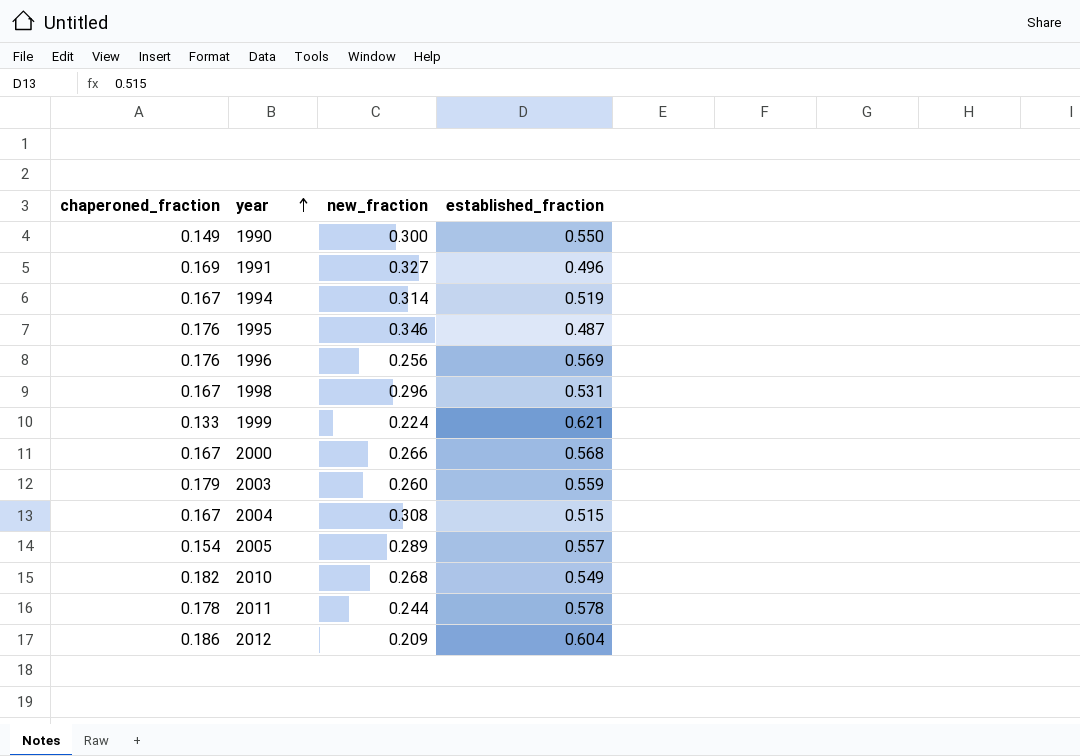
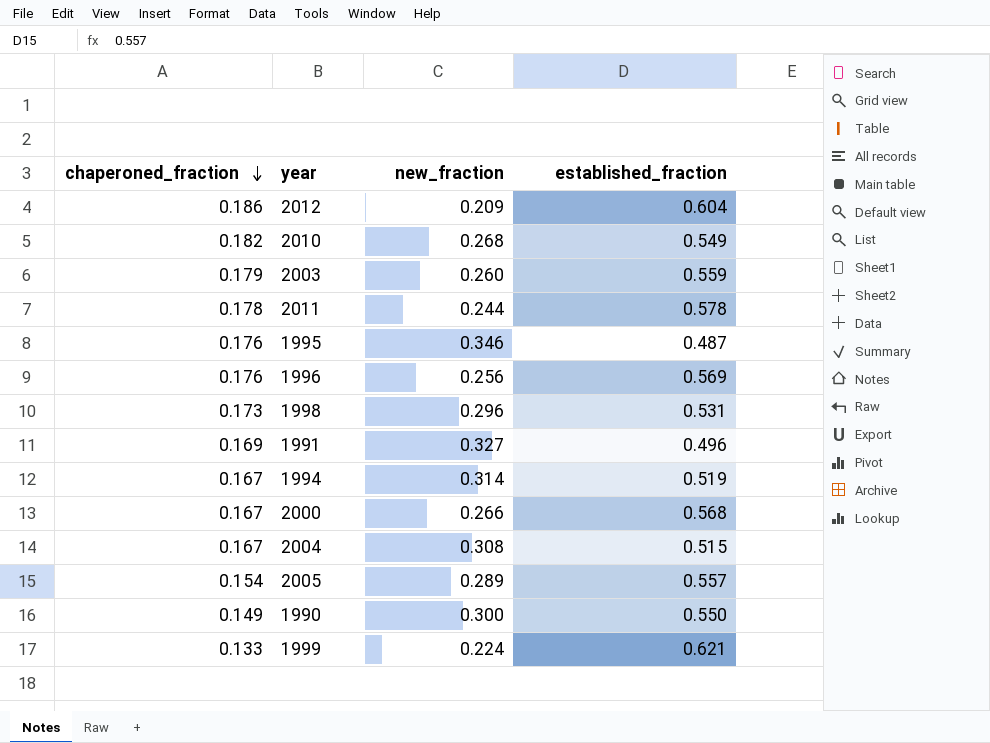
row order: year ascending -> chaperoned_fraction descending
1998 | chaperoned_fraction: 0.167 -> 0.173

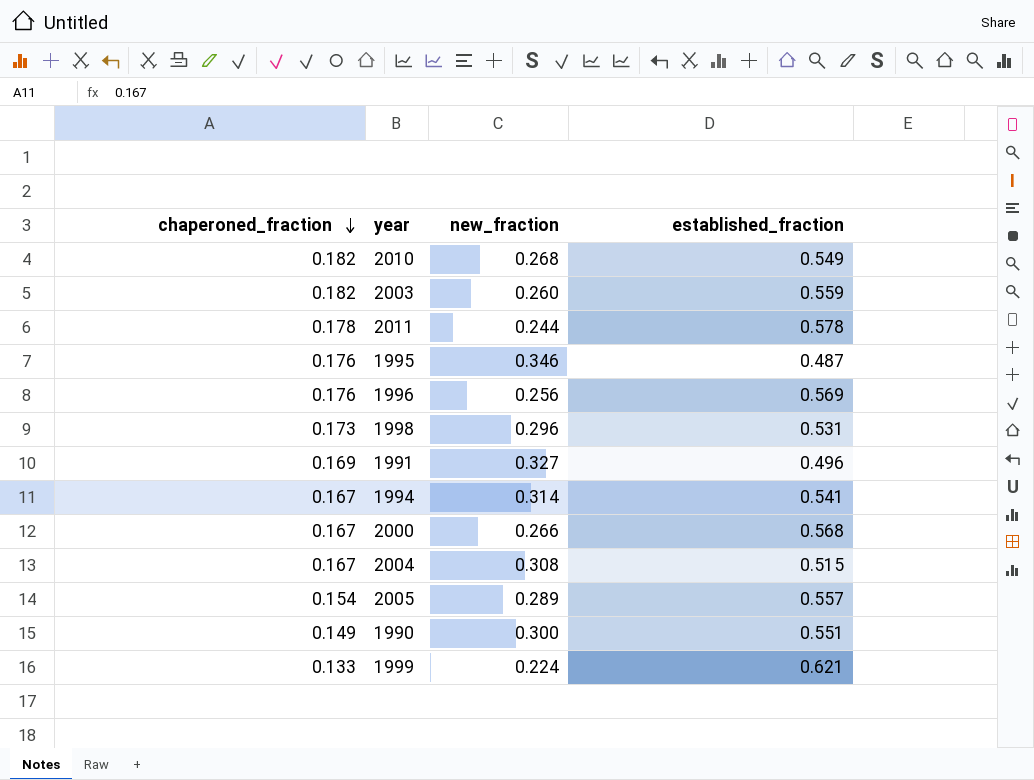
row 2012: 0.186 | 0.209 | 0.604 -> none
2003 | chaperoned_fraction: 0.179 -> 0.182
1994 | established_fraction: 0.519 -> 0.541
1990 | established_fraction: 0.550 -> 0.551

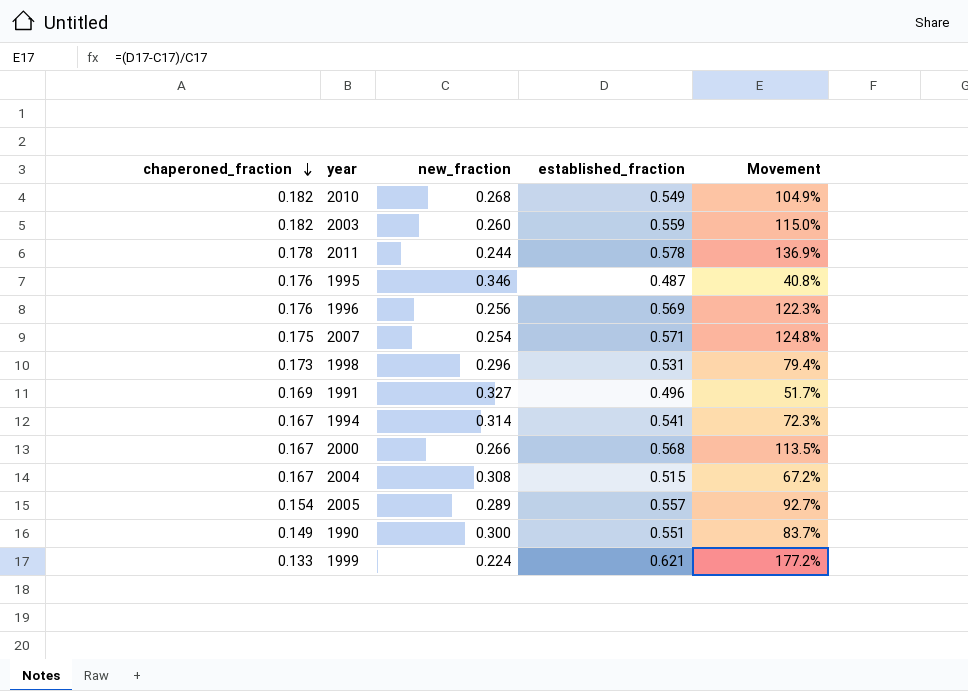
column Movement | formula: none -> ([established_fraction] - [new_fraction]) / [new_fraction]
row 2007: none -> 0.175 | 0.254 | 0.571 | 124.8%

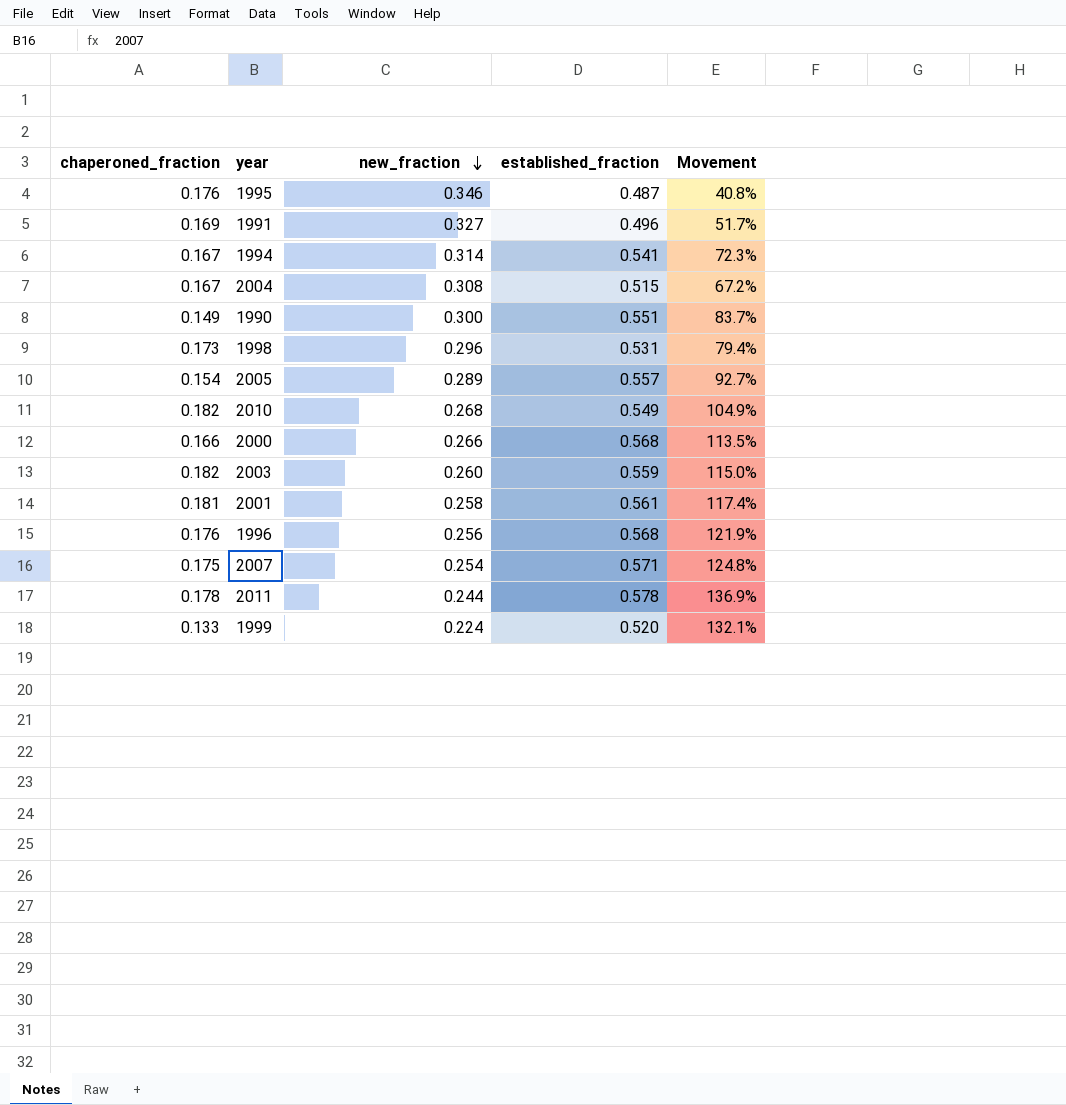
row order: chaperoned_fraction descending -> new_fraction descending
2000 | chaperoned_fraction: 0.167 -> 0.166
row 2001: none -> 0.181 | 0.258 | 0.561 | 117.4%
1996 | established_fraction: 0.569 -> 0.568
1996 | Movement: 122.3% -> 121.9%
1999 | established_fraction: 0.621 -> 0.520
1999 | Movement: 177.2% -> 132.1%

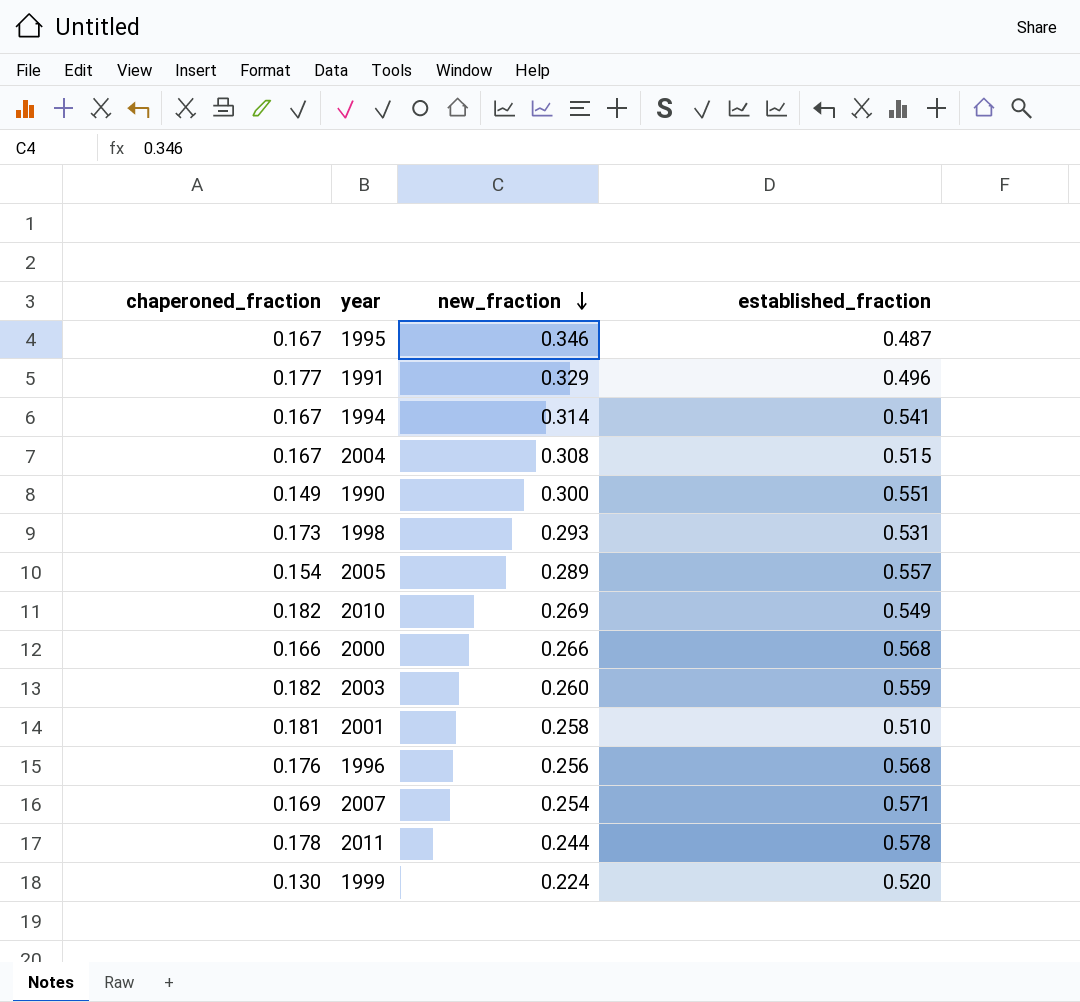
column Movement | formula: ([established_fraction] - [new_fraction]) / [new_fraction] -> none
1995 | chaperoned_fraction: 0.176 -> 0.167
1991 | chaperoned_fraction: 0.169 -> 0.177
1991 | new_fraction: 0.327 -> 0.329
1998 | new_fraction: 0.296 -> 0.293
2010 | new_fraction: 0.268 -> 0.269
2001 | established_fraction: 0.561 -> 0.510
2007 | chaperoned_fraction: 0.175 -> 0.169
1999 | chaperoned_fraction: 0.133 -> 0.130

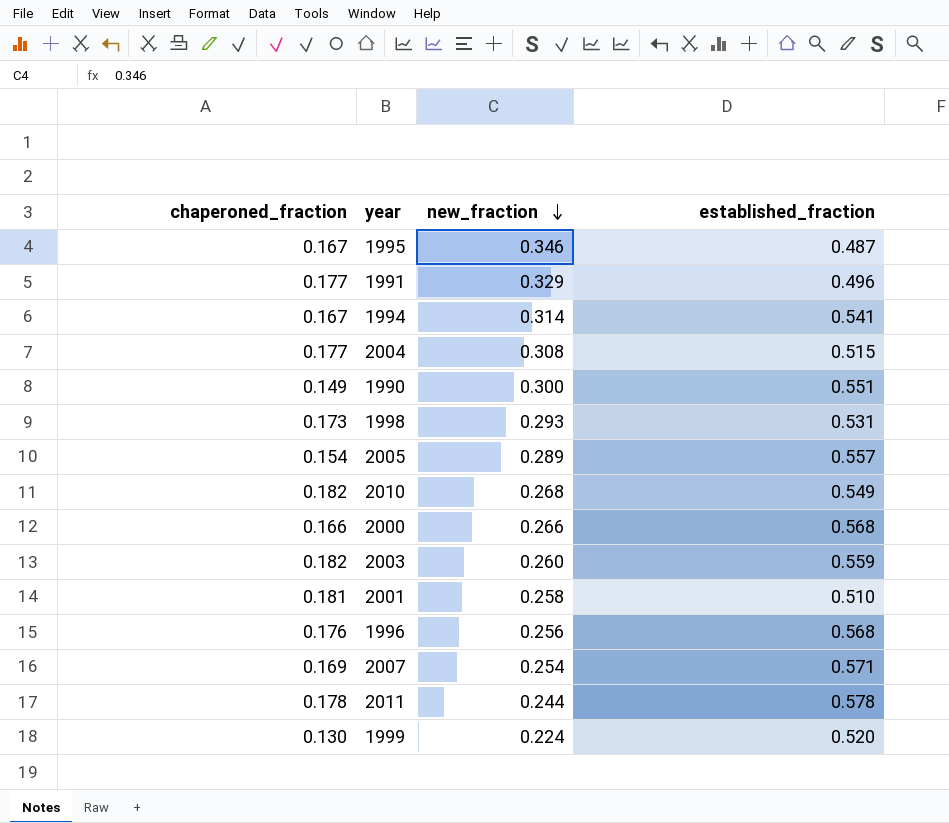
2004 | chaperoned_fraction: 0.167 -> 0.177
2010 | new_fraction: 0.269 -> 0.268

